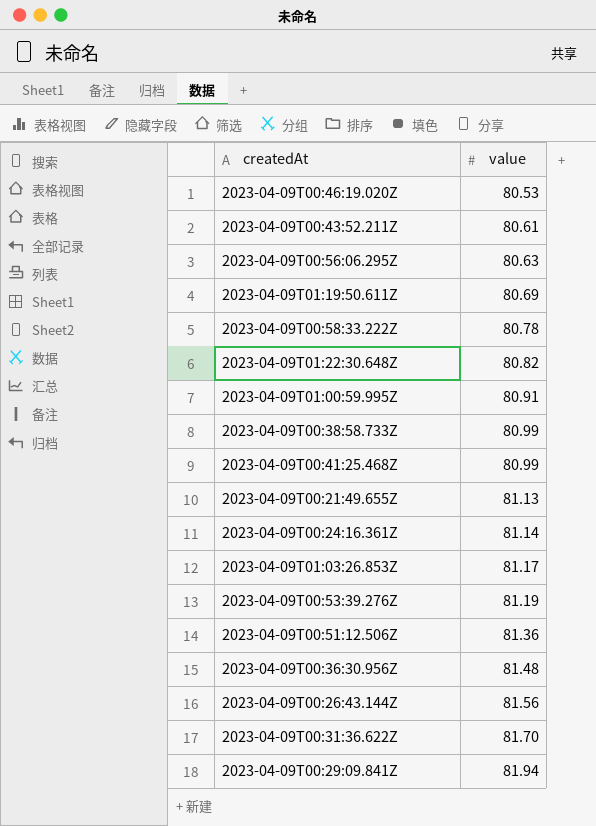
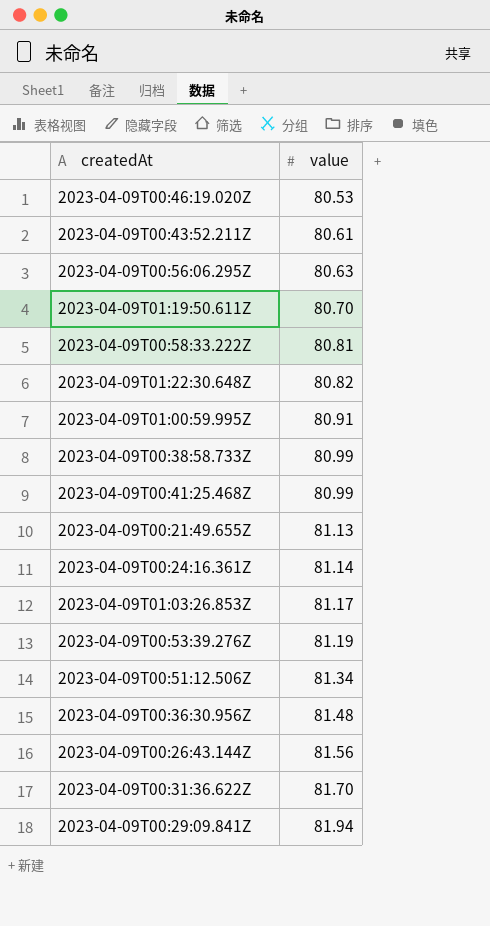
2023-04-09T01:19:50.611Z | value: 80.69 -> 80.70
2023-04-09T00:58:33.222Z | value: 80.78 -> 80.81
2023-04-09T00:51:12.506Z | value: 81.36 -> 81.34

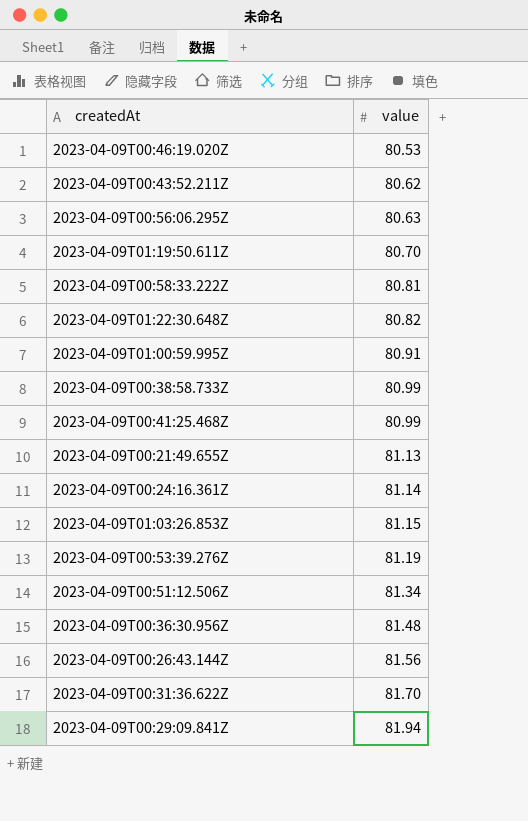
2023-04-09T00:43:52.211Z | value: 80.61 -> 80.62
2023-04-09T01:03:26.853Z | value: 81.17 -> 81.15

